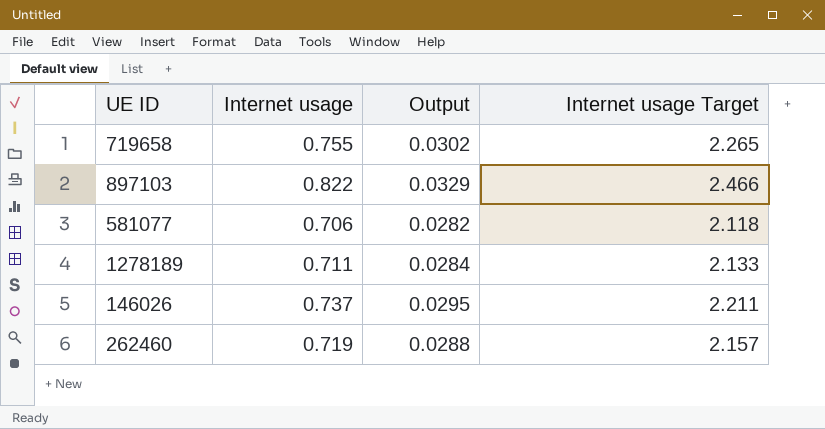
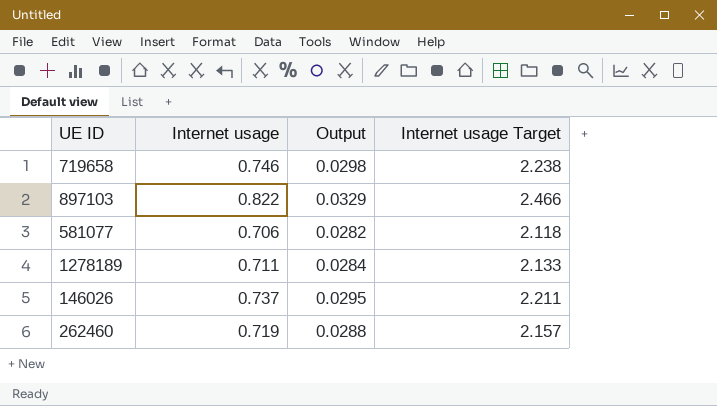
719658 | Internet usage: 0.755 -> 0.746
719658 | Output: 0.0302 -> 0.0298
719658 | Internet usage Target: 2.265 -> 2.238

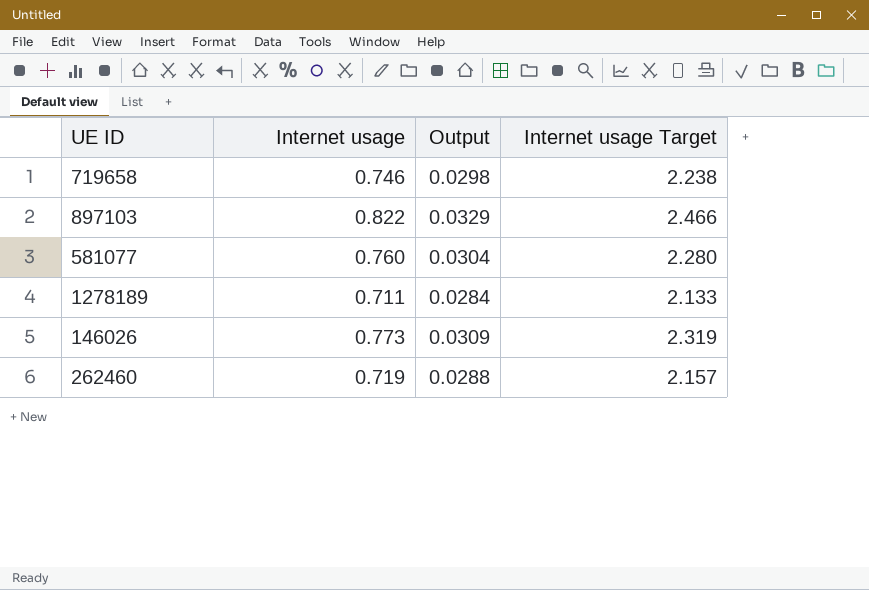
581077 | Internet usage: 0.706 -> 0.760
581077 | Output: 0.0282 -> 0.0304
581077 | Internet usage Target: 2.118 -> 2.280
146026 | Internet usage: 0.737 -> 0.773
146026 | Output: 0.0295 -> 0.0309
146026 | Internet usage Target: 2.211 -> 2.319

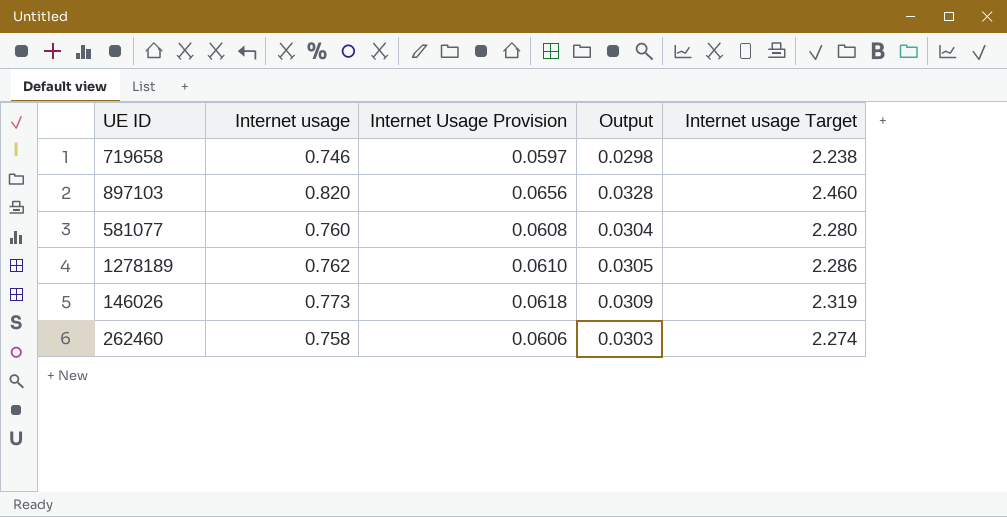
column Internet Usage Provision | formula: none -> [Internet usage] * 0.08
897103 | Internet usage: 0.822 -> 0.820
897103 | Output: 0.0329 -> 0.0328
897103 | Internet usage Target: 2.466 -> 2.460
1278189 | Internet usage: 0.711 -> 0.762
1278189 | Output: 0.0284 -> 0.0305
1278189 | Internet usage Target: 2.133 -> 2.286
262460 | Internet usage: 0.719 -> 0.758
262460 | Output: 0.0288 -> 0.0303
262460 | Internet usage Target: 2.157 -> 2.274

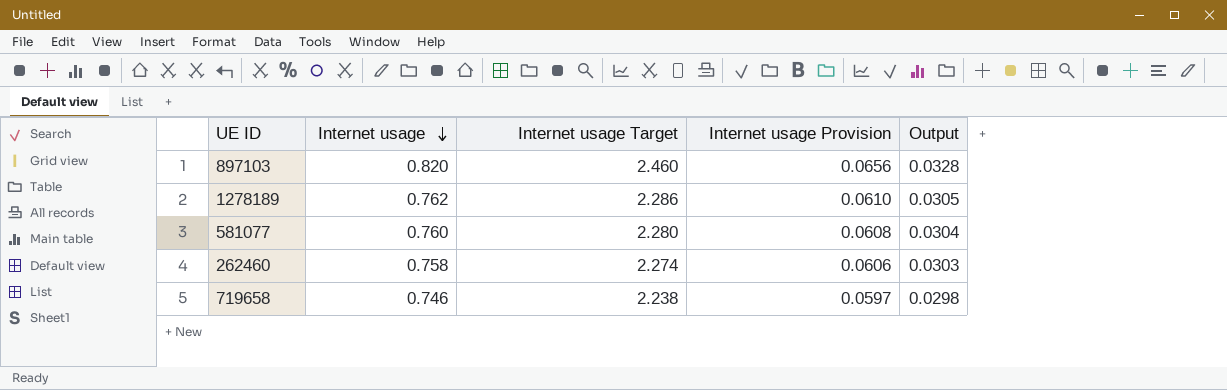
row order: none -> Internet usage descending
column Internet usage Target | position: 5 -> 3
column name: Internet Usage Provision -> Internet usage Provision
row 146026: 0.773 | 0.0618 | 0.0309 | 2.319 -> none

